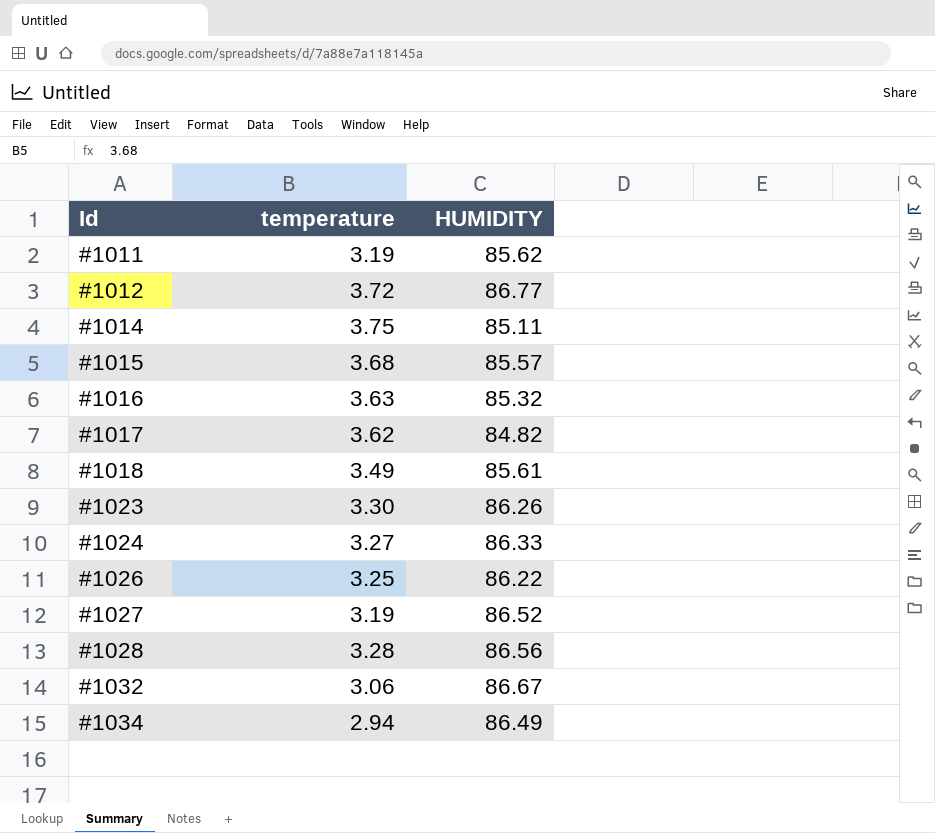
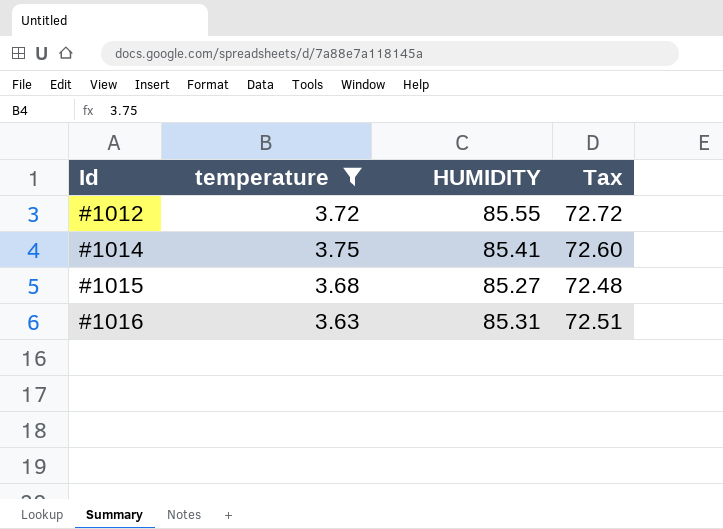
filter: none -> temperature >= 3.63
column Tax | formula: none -> [HUMIDITY] * 0.85
#1012 | HUMIDITY: 86.77 -> 85.55
#1014 | HUMIDITY: 85.11 -> 85.41
#1015 | HUMIDITY: 85.57 -> 85.27
#1016 | HUMIDITY: 85.32 -> 85.31

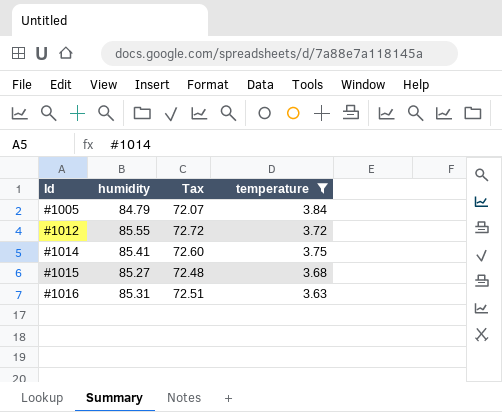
column name: HUMIDITY -> humidity
column temperature | position: 2 -> 4
row #1005: none -> 84.79 | 72.07 | 3.84

